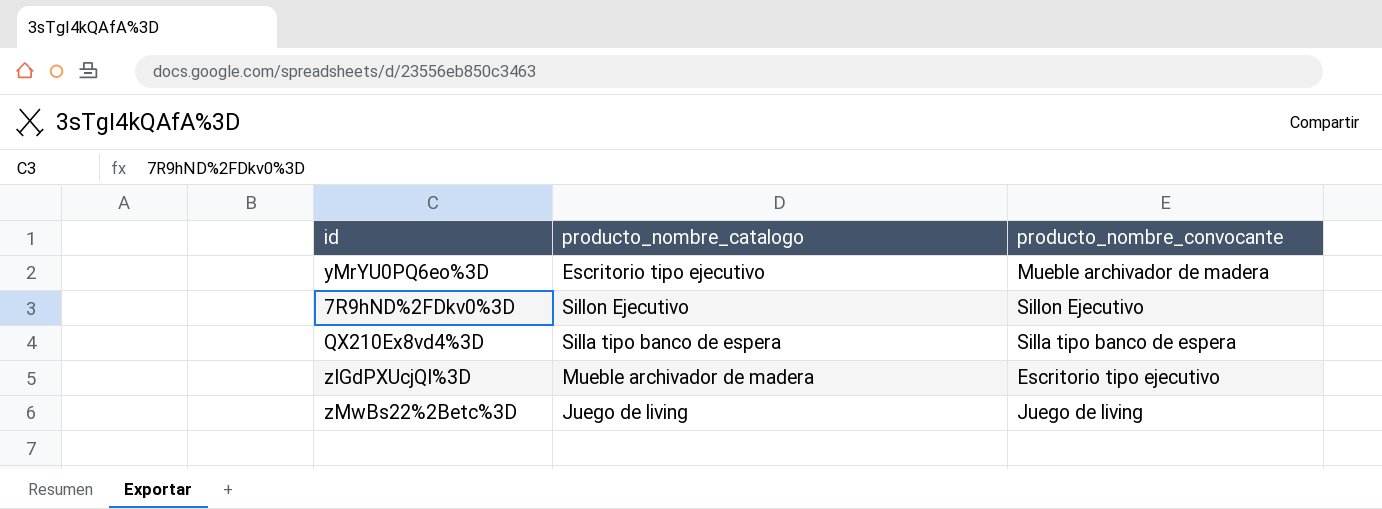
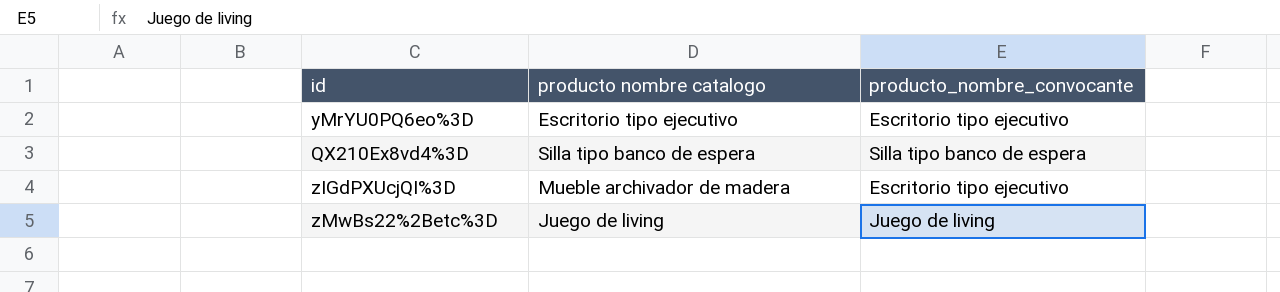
column name: producto_nombre_catalogo -> producto nombre catalogo
row 7R9hND%2FDkv0%3D: Sillon Ejecutivo | Sillon Ejecutivo -> none
yMrYU0PQ6eo%3D | producto_nombre_convocante: Mueble archivador de madera -> Escritorio tipo ejecutivo

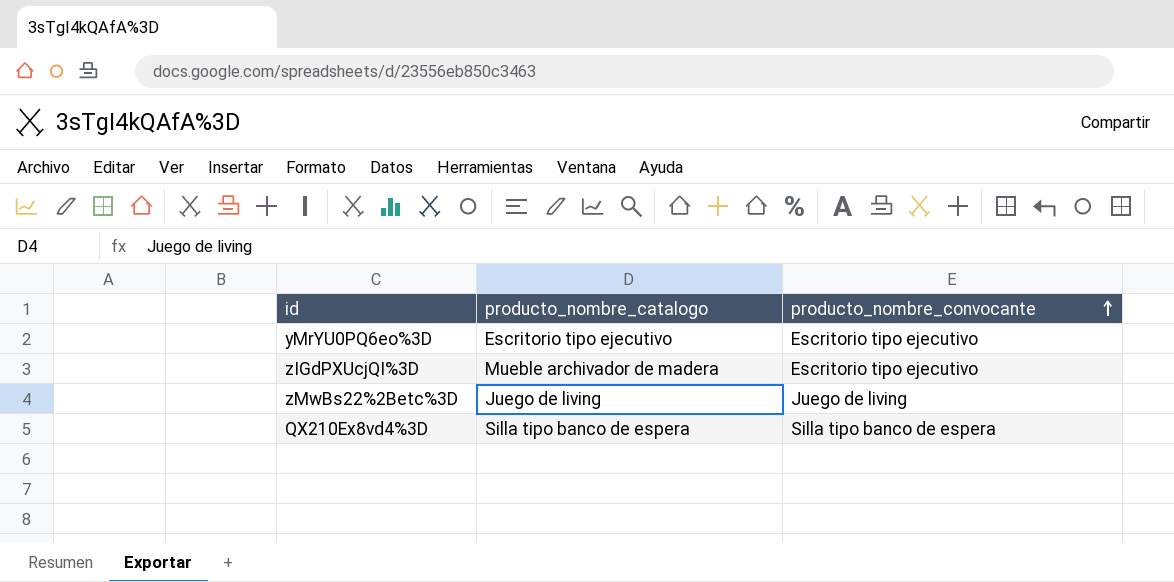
row order: none -> producto_nombre_convocante ascending
column name: producto nombre catalogo -> producto_nombre_catalogo

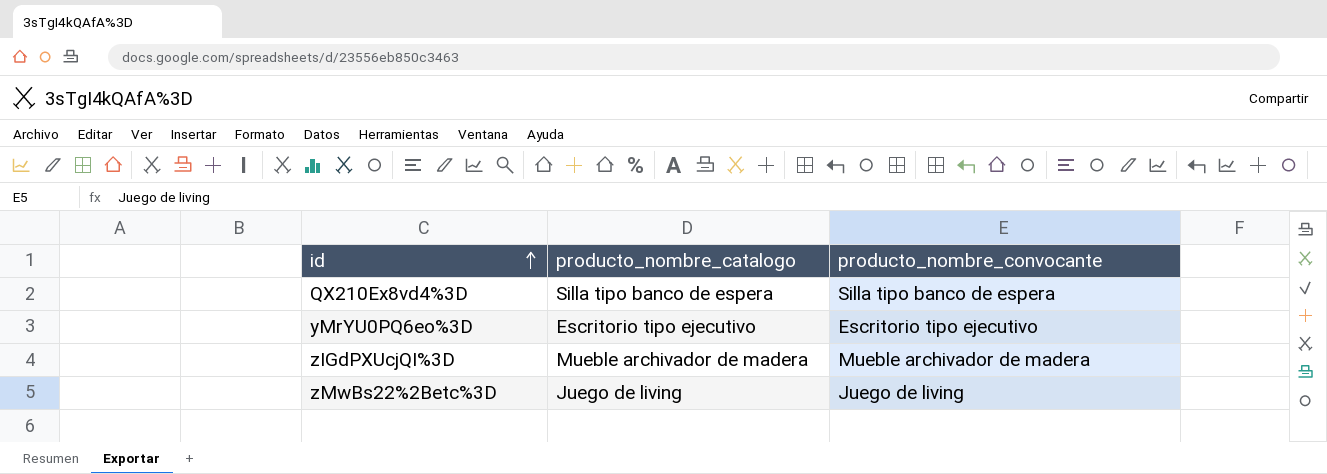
row order: producto_nombre_convocante ascending -> id ascending
zIGdPXUcjQI%3D | producto_nombre_convocante: Escritorio tipo ejecutivo -> Mueble archivador de madera

